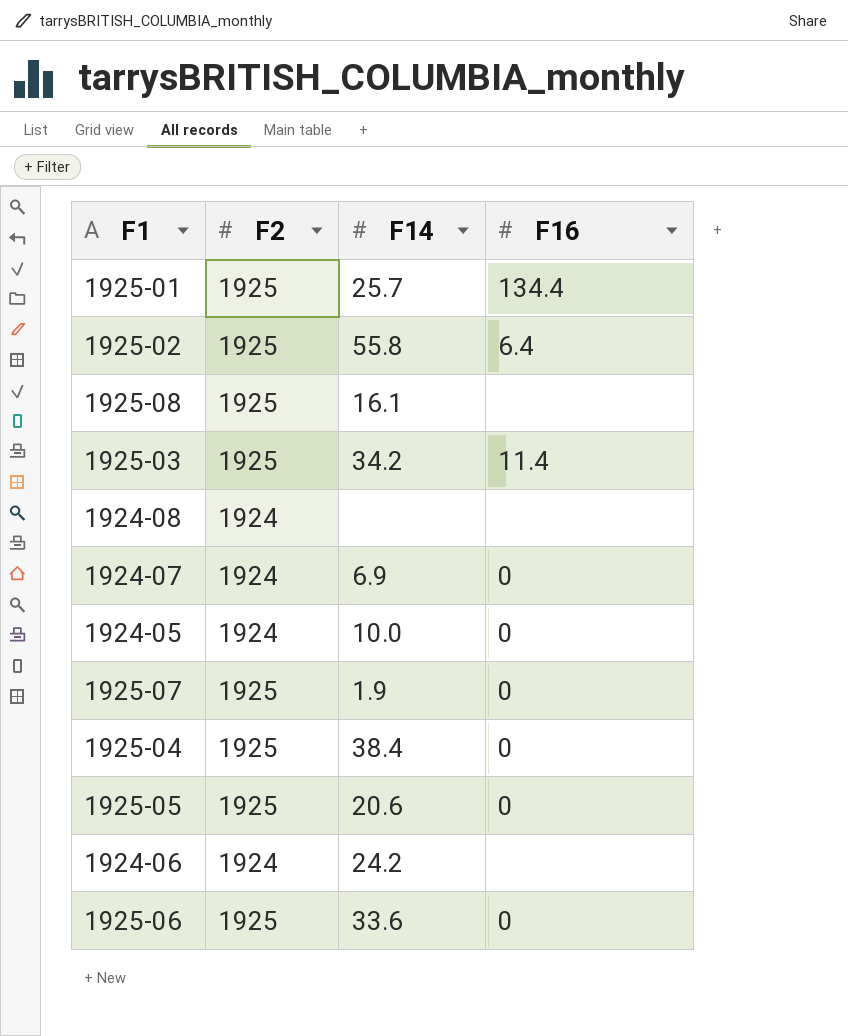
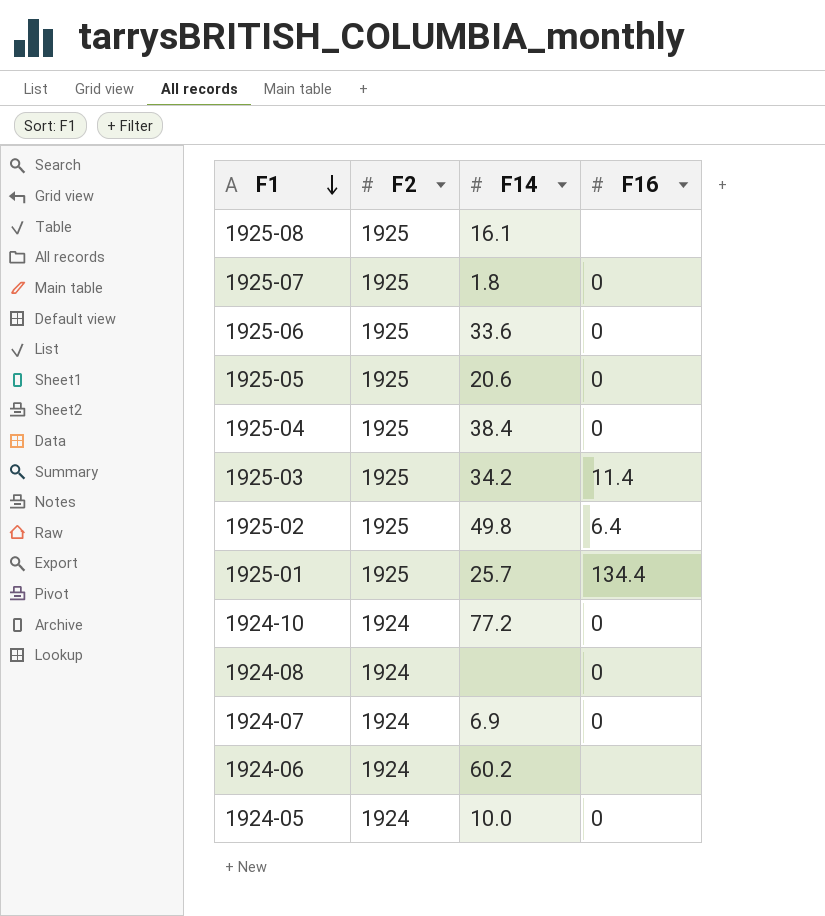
row order: none -> F1 descending
1925-07 | F14: 1.9 -> 1.8
1925-02 | F14: 55.8 -> 49.8
row 1924-10: none -> 1924 | 77.2 | 0
1924-08 | F16: none -> 0
1924-06 | F14: 24.2 -> 60.2

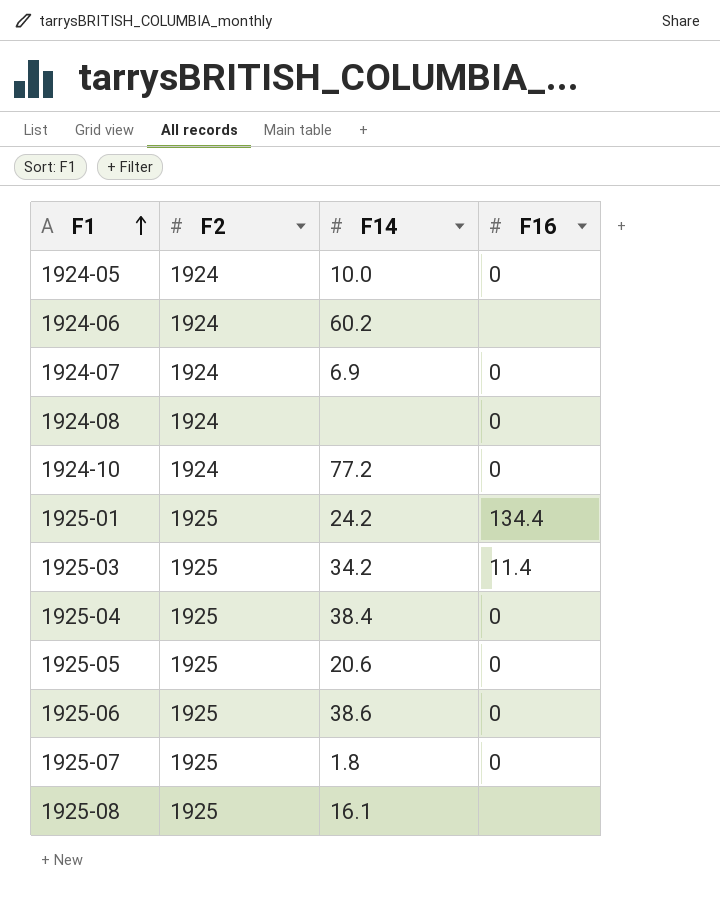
row order: F1 descending -> F1 ascending
row 1925-02: 1925 | 49.8 | 6.4 -> none
1925-01 | F14: 25.7 -> 24.2
1925-06 | F14: 33.6 -> 38.6

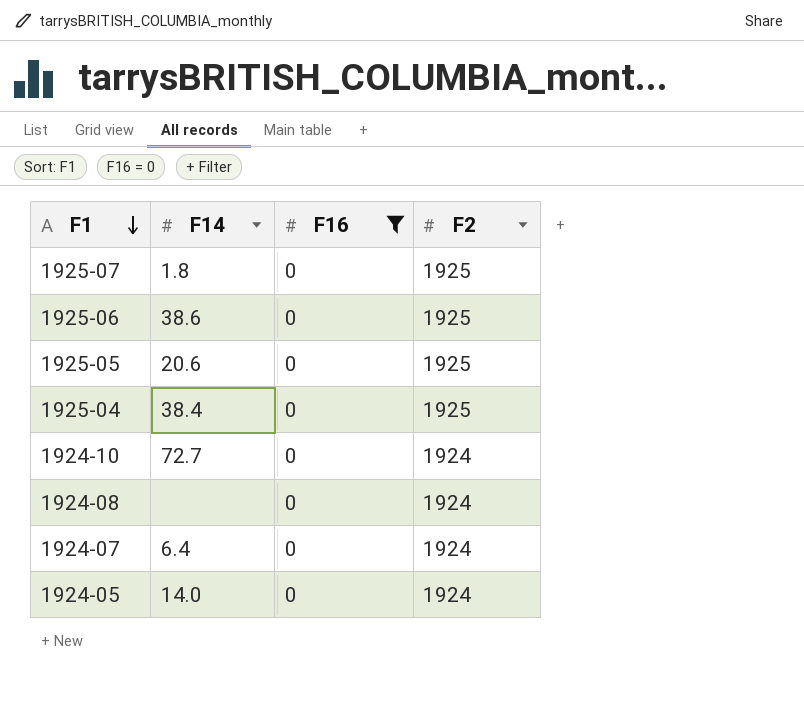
filter: none -> F16 = 0
row order: F1 ascending -> F1 descending
column F2 | position: 2 -> 4
1924-10 | F14: 77.2 -> 72.7
1924-07 | F14: 6.9 -> 6.4
1924-05 | F14: 10.0 -> 14.0

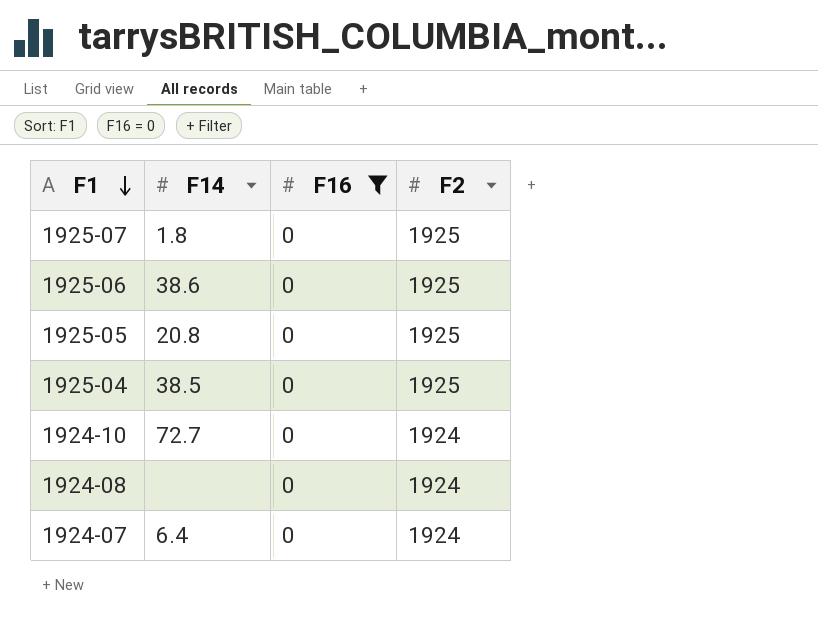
row 1924-05: 14.0 | 0 | 1924 -> none
1925-05 | F14: 20.6 -> 20.8
1925-04 | F14: 38.4 -> 38.5

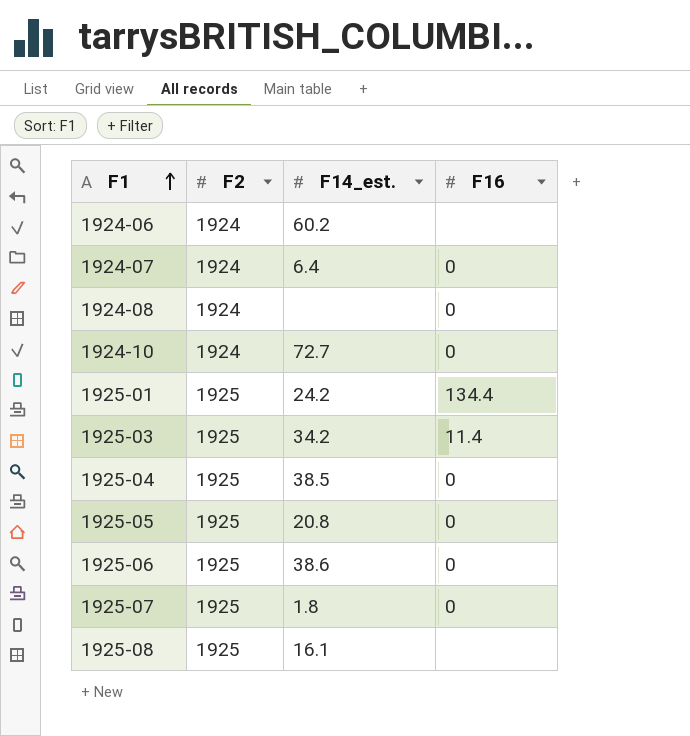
filter: F16 = 0 -> none
row order: F1 descending -> F1 ascending
column F2 | position: 4 -> 2
column name: F14 -> F14_est.

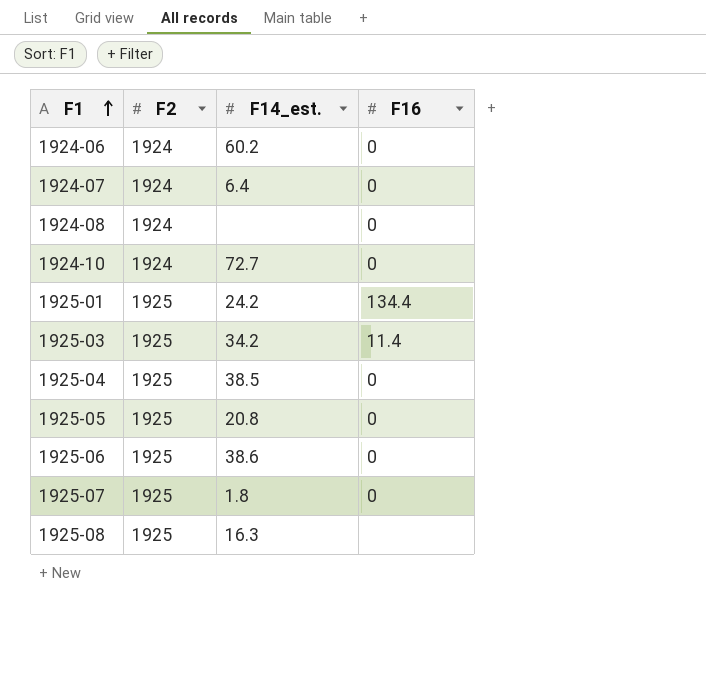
1924-06 | F16: none -> 0
1925-08 | F14_est.: 16.1 -> 16.3

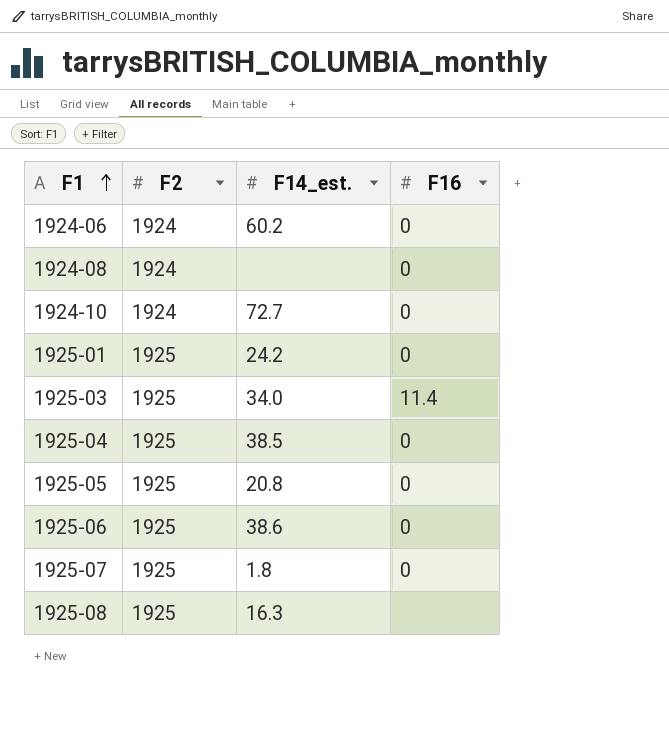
row 1924-07: 1924 | 6.4 | 0 -> none
1925-01 | F16: 134.4 -> 0
1925-03 | F14_est.: 34.2 -> 34.0

